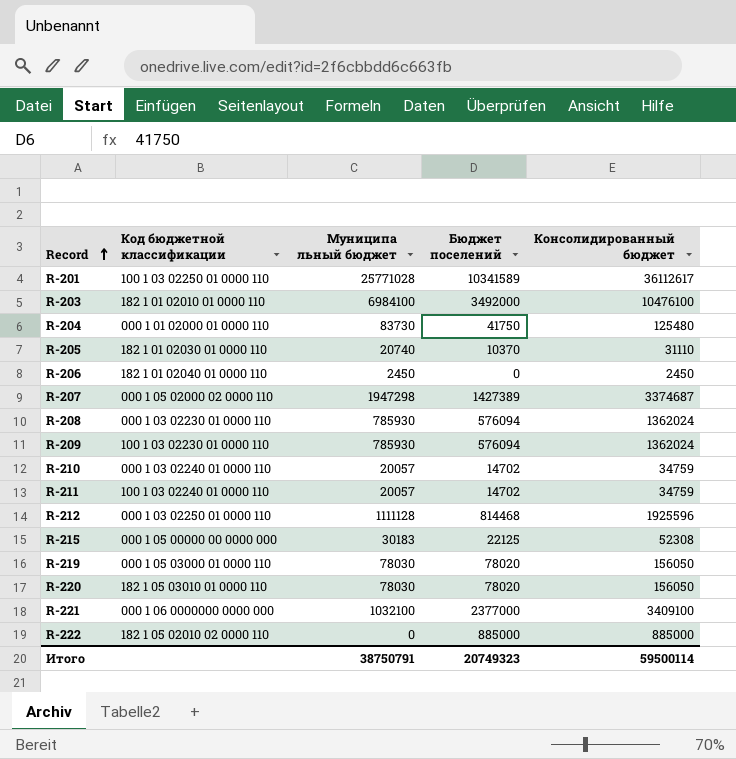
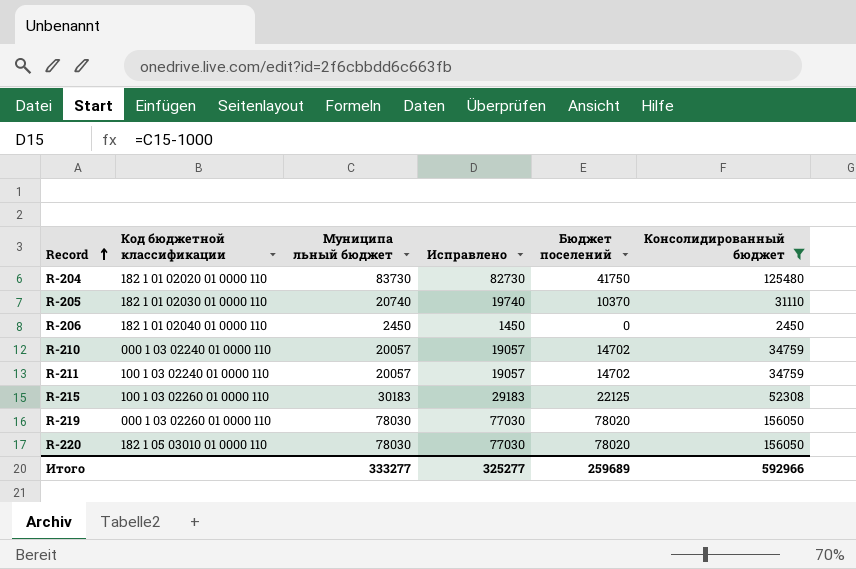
filter: none -> Консолидированный бюджет <= 156050
column Исправлено | formula: none -> [Муниципа льный бюджет] - 1000
R-204 | Код бюджетной классификации: 000 1 01 02000 01 0000 110 -> 182 1 01 02020 01 0000 110
R-215 | Код бюджетной классификации: 000 1 05 00000 00 0000 000 -> 100 1 03 02260 01 0000 110
R-219 | Код бюджетной классификации: 000 1 05 03000 01 0000 110 -> 000 1 03 02260 01 0000 110
Итого | Муниципа льный бюджет: 38750791 -> 333277
Итого | Бюджет поселений: 20749323 -> 259689
Итого | Консолидированный бюджет: 59500114 -> 592966

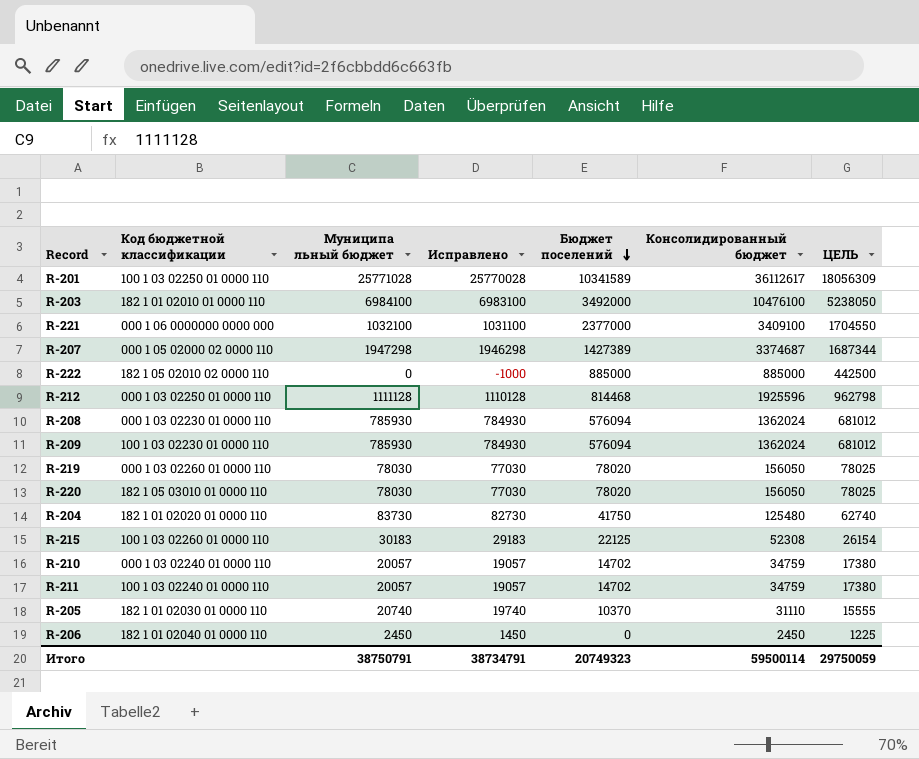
filter: Консолидированный бюджет <= 156050 -> none
row order: Record ascending -> Бюджет поселений descending
column ЦЕЛЬ | formula: none -> [Консолидированный бюджет] * 0,5
Итого | Муниципа льный бюджет: 333277 -> 38750791
Итого | Исправлено: 325277 -> 38734791
Итого | Бюджет поселений: 259689 -> 20749323
Итого | Консолидированный бюджет: 592966 -> 59500114

